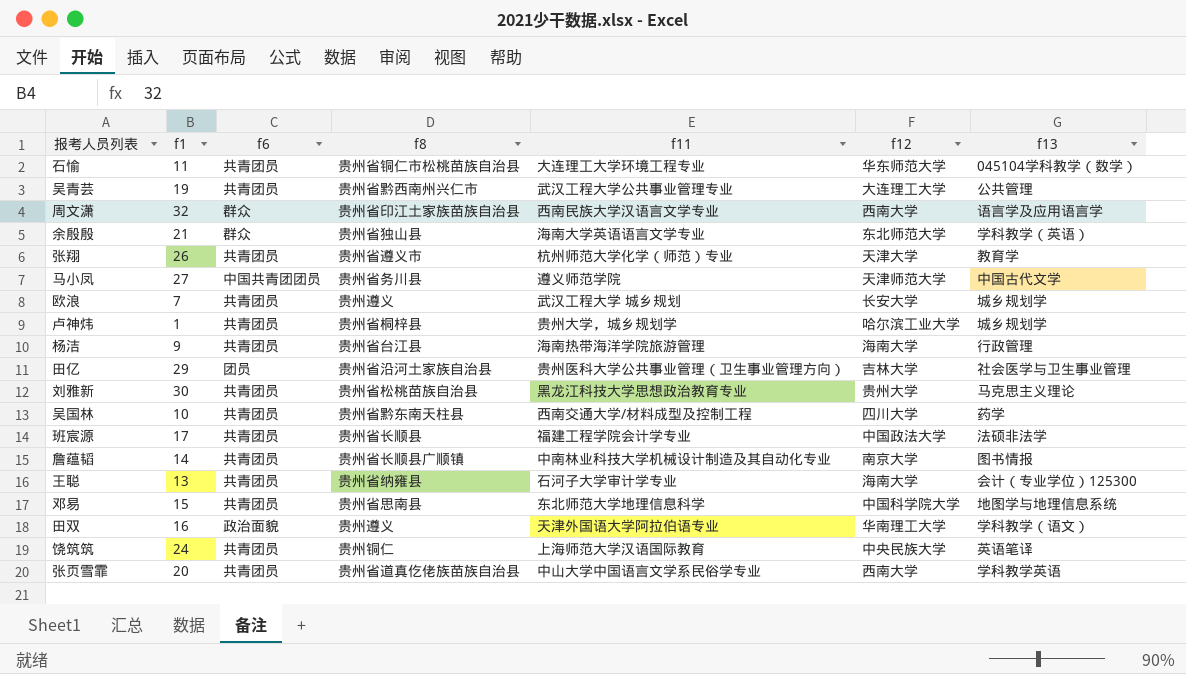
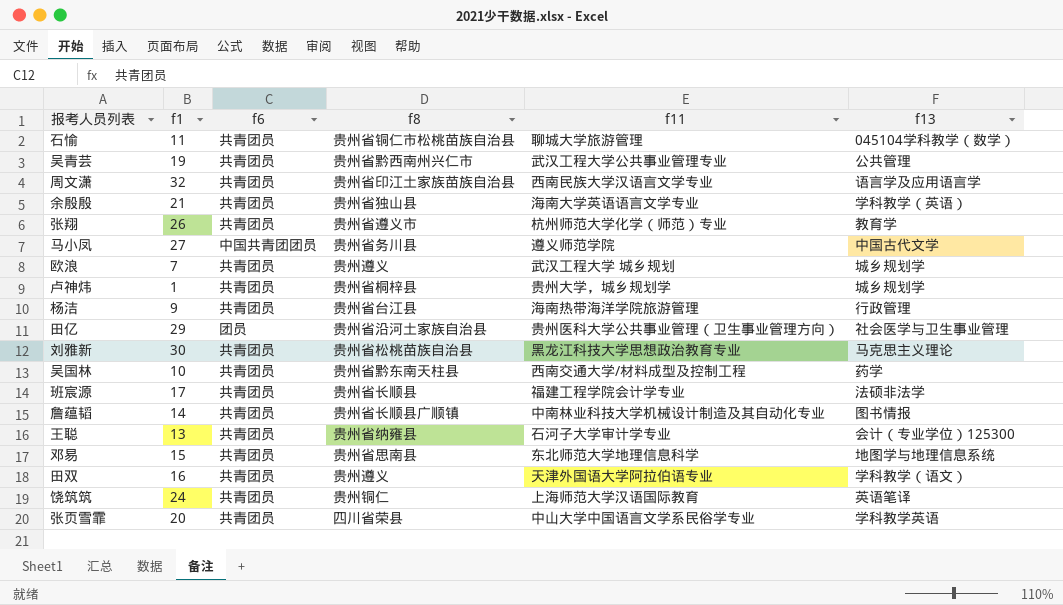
column f12 | position: 6 -> none
石愉 | f11: 大连理工大学环境工程专业 -> 聊城大学旅游管理
周文潇 | f6: 群众 -> 共青团员
余殷殷 | f6: 群众 -> 共青团员
田双 | f6: 政治面貌 -> 共青团员
张页雪霏 | f8: 贵州省道真仡佬族苗族自治县 -> 四川省荣县

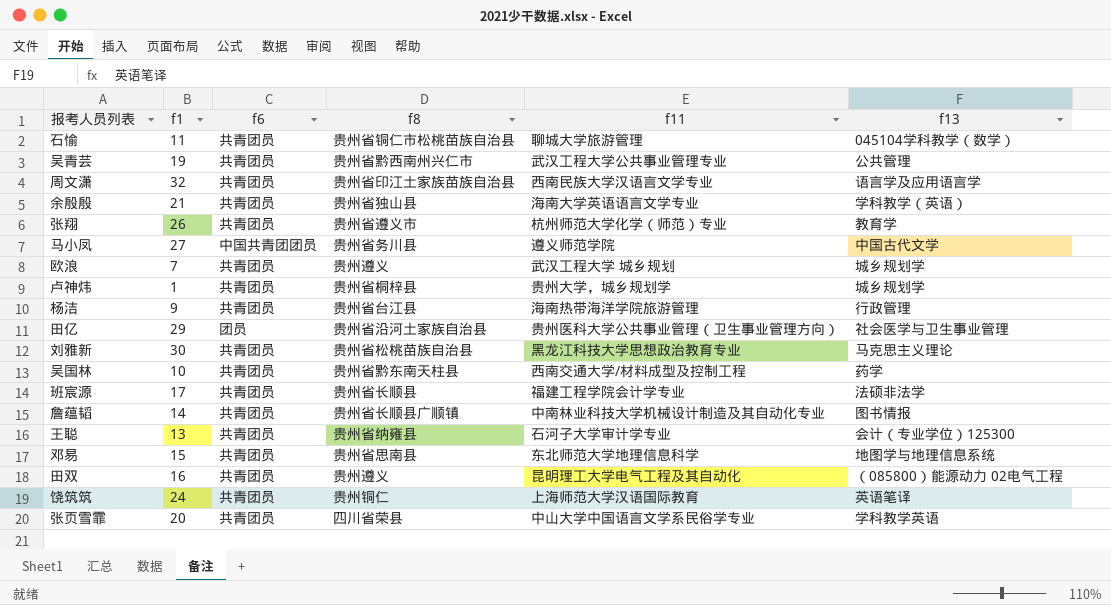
田双 | f11: 天津外国语大学阿拉伯语专业 -> 昆明理工大学电气工程及其自动化
田双 | f13: 学科教学（语文） -> （085800）能源动力 02电气工程

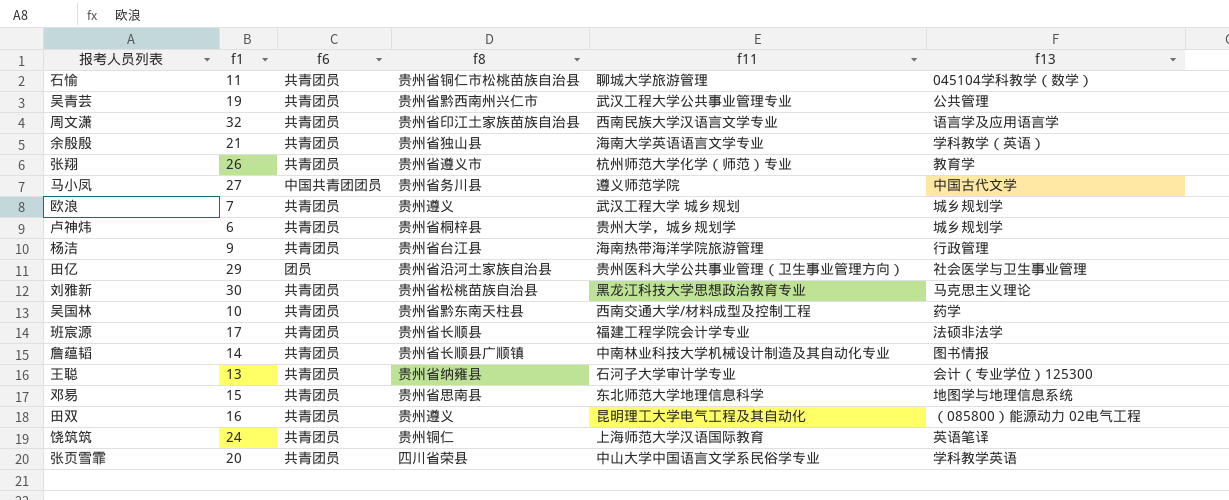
卢神炜 | f1: 1 -> 6

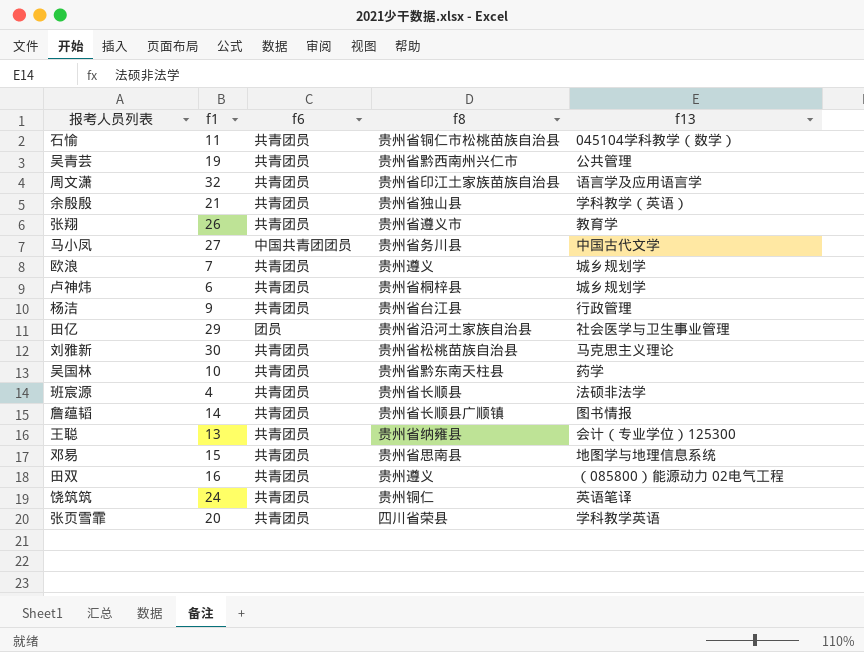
column f11 | position: 5 -> none
班宸源 | f1: 17 -> 4

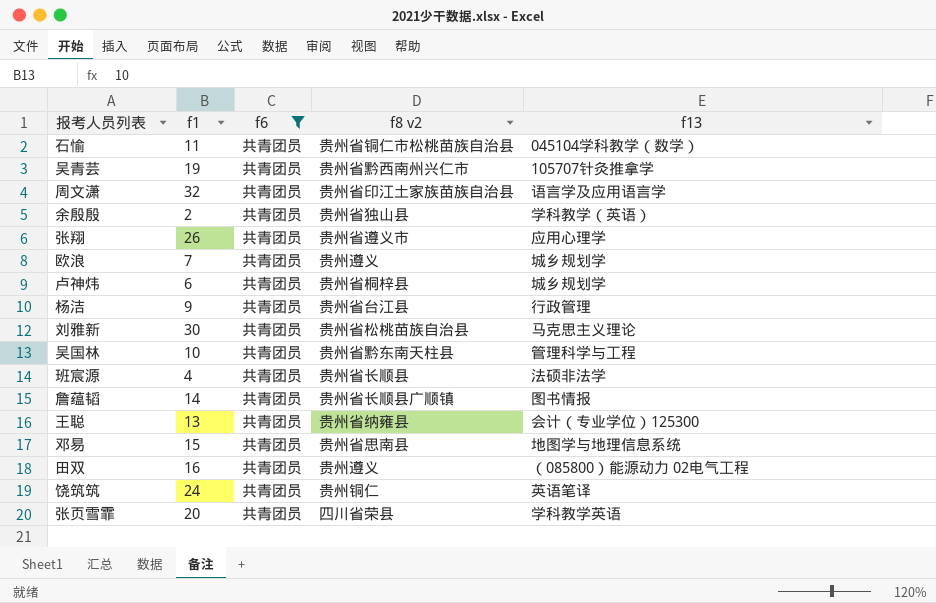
filter: none -> f6 = 共青团员
column name: f8 -> f8 v2
吴青芸 | f13: 公共管理 -> 105707针灸推拿学
余殷殷 | f1: 21 -> 2
张翔 | f13: 教育学 -> 应用心理学
吴国林 | f13: 药学 -> 管理科学与工程

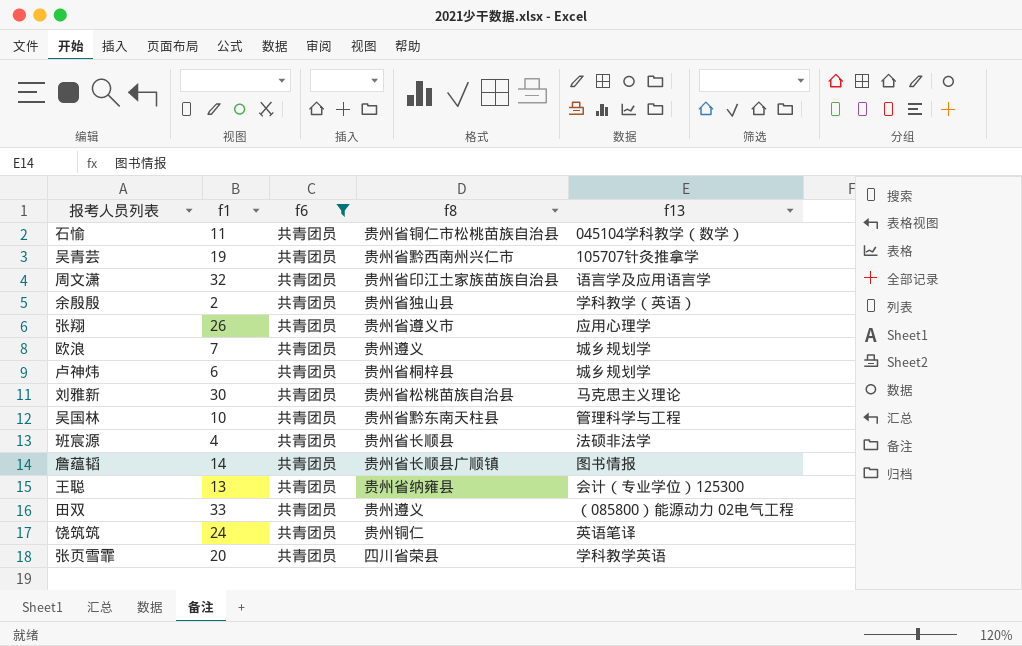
column name: f8 v2 -> f8
row 杨洁: 9 | 共青团员 | 贵州省台江县 | 行政管理 -> none
row 邓易: 15 | 共青团员 | 贵州省思南县 | 地图学与地理信息系统 -> none
田双 | f1: 16 -> 33

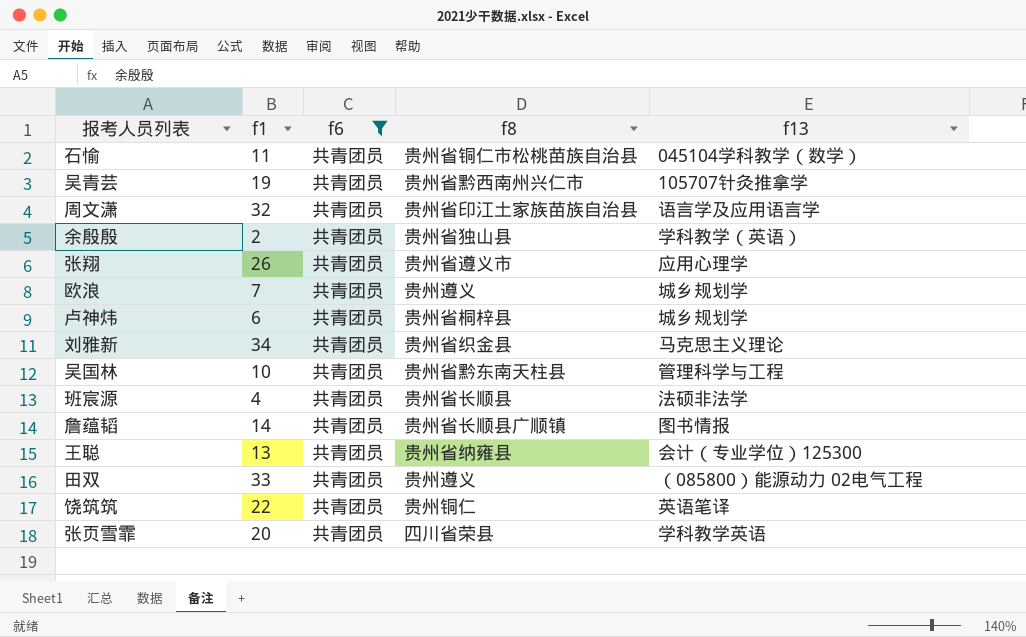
刘雅新 | f1: 30 -> 34
刘雅新 | f8: 贵州省松桃苗族自治县 -> 贵州省织金县
饶筑筑 | f1: 24 -> 22

